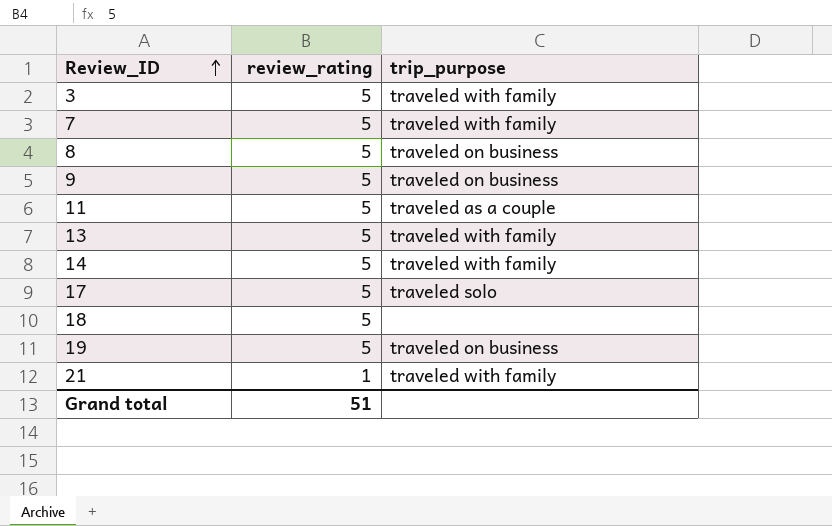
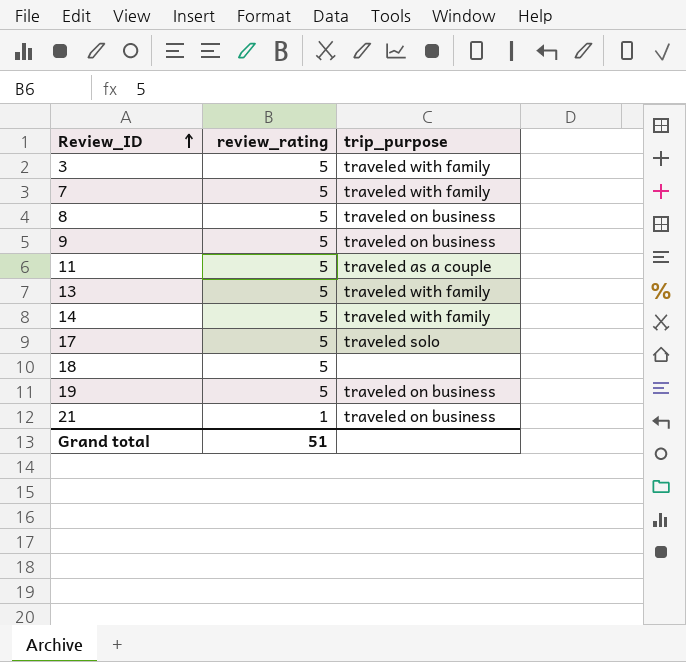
21 | trip_purpose: traveled with family -> traveled on business

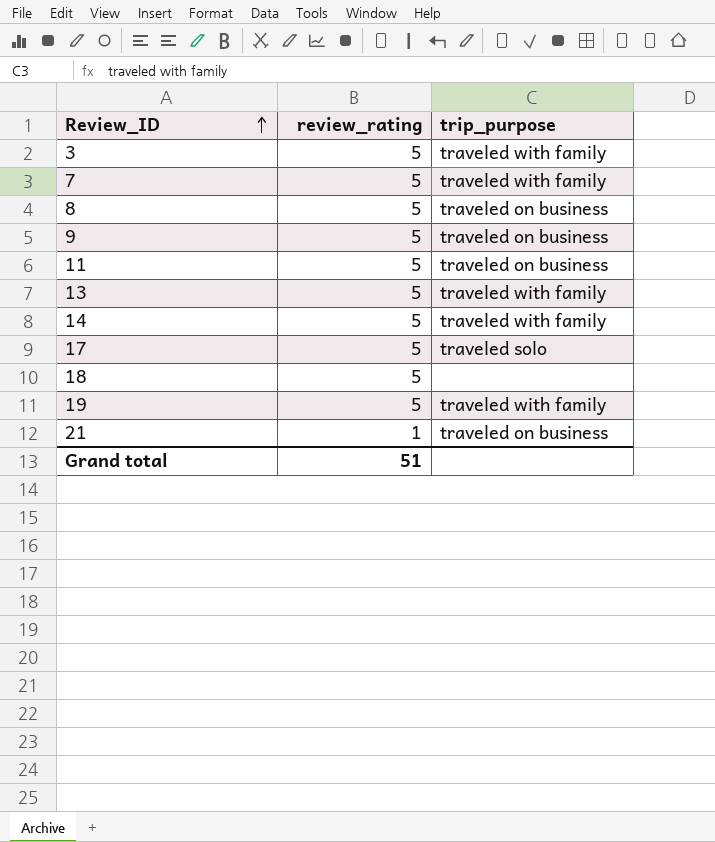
11 | trip_purpose: traveled as a couple -> traveled on business
19 | trip_purpose: traveled on business -> traveled with family

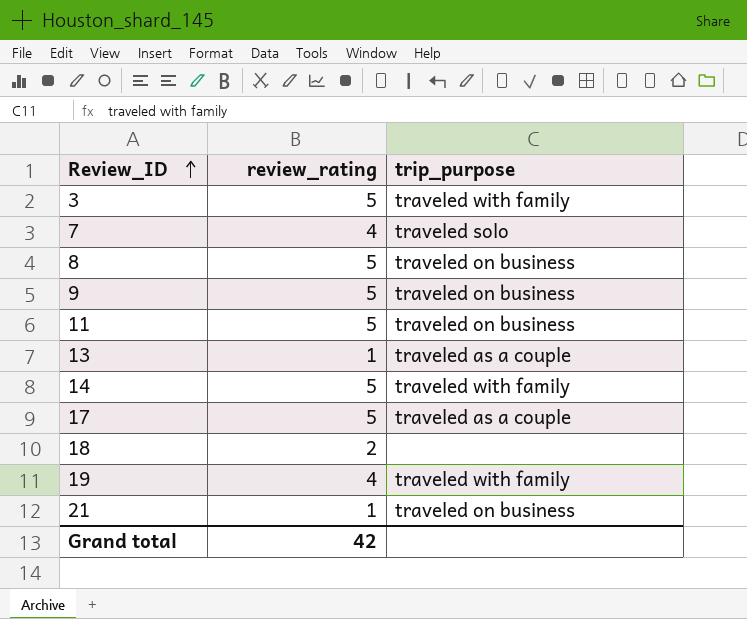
7 | review_rating: 5 -> 4
7 | trip_purpose: traveled with family -> traveled solo
13 | review_rating: 5 -> 1
13 | trip_purpose: traveled with family -> traveled as a couple
17 | trip_purpose: traveled solo -> traveled as a couple
18 | review_rating: 5 -> 2
19 | review_rating: 5 -> 4
Grand total | review_rating: 51 -> 42

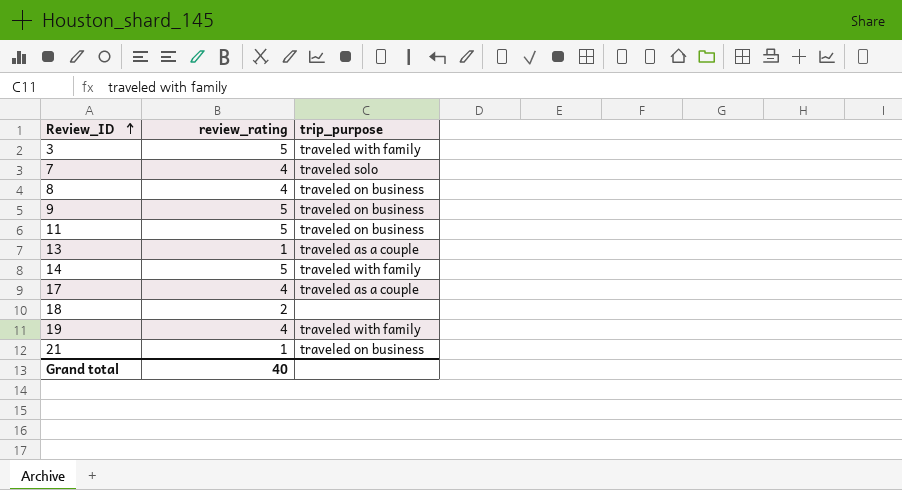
8 | review_rating: 5 -> 4
17 | review_rating: 5 -> 4
Grand total | review_rating: 42 -> 40

